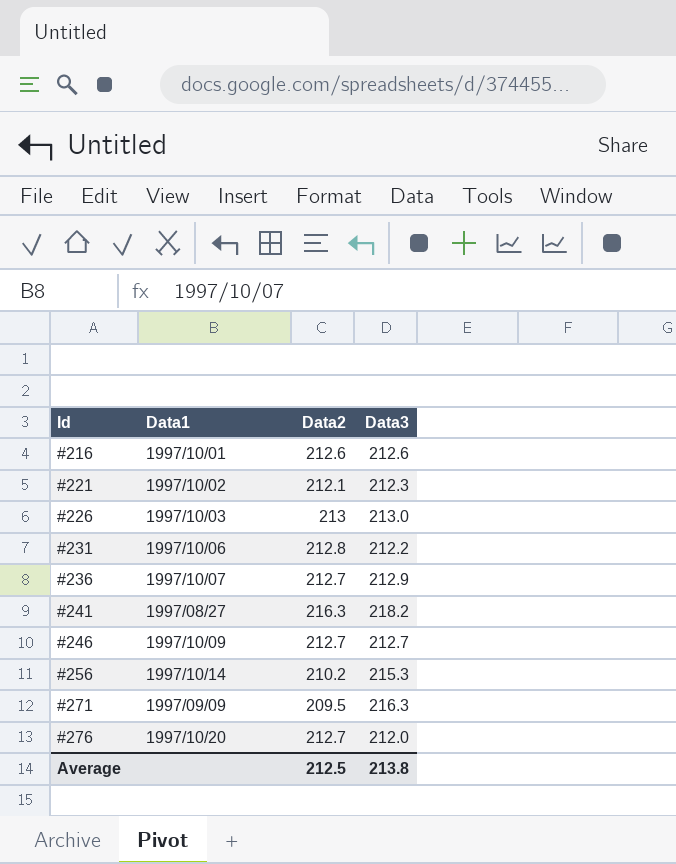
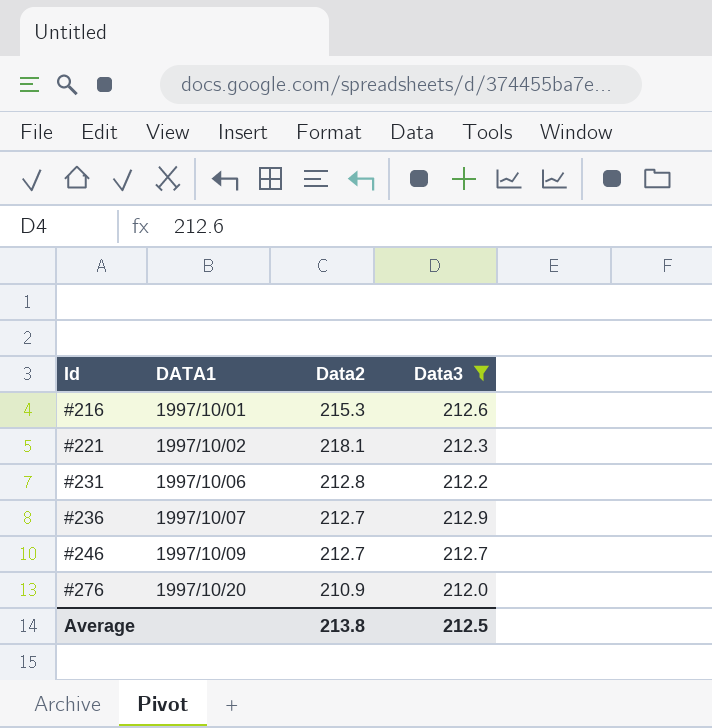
filter: none -> Data3 <= 212.9
column name: Data1 -> DATA1
#216 | Data2: 212.6 -> 215.3
#221 | Data2: 212.1 -> 218.1
#276 | Data2: 212.7 -> 210.9
Average | Data2: 212.5 -> 213.8
Average | Data3: 213.8 -> 212.5

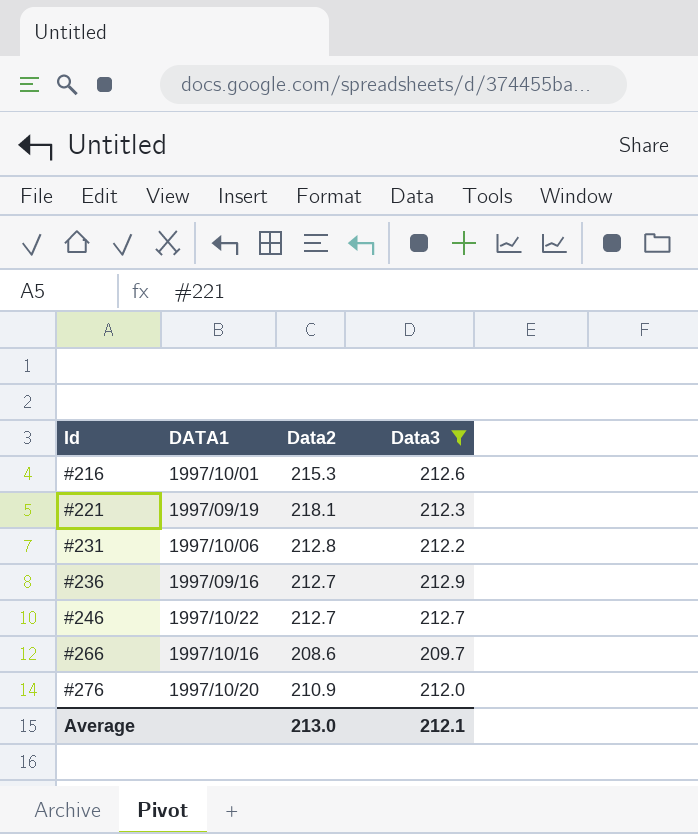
#221 | DATA1: 1997/10/02 -> 1997/09/19
#236 | DATA1: 1997/10/07 -> 1997/09/16
#246 | DATA1: 1997/10/09 -> 1997/10/22
row #266: none -> 1997/10/16 | 208.6 | 209.7
Average | Data2: 213.8 -> 213.0
Average | Data3: 212.5 -> 212.1

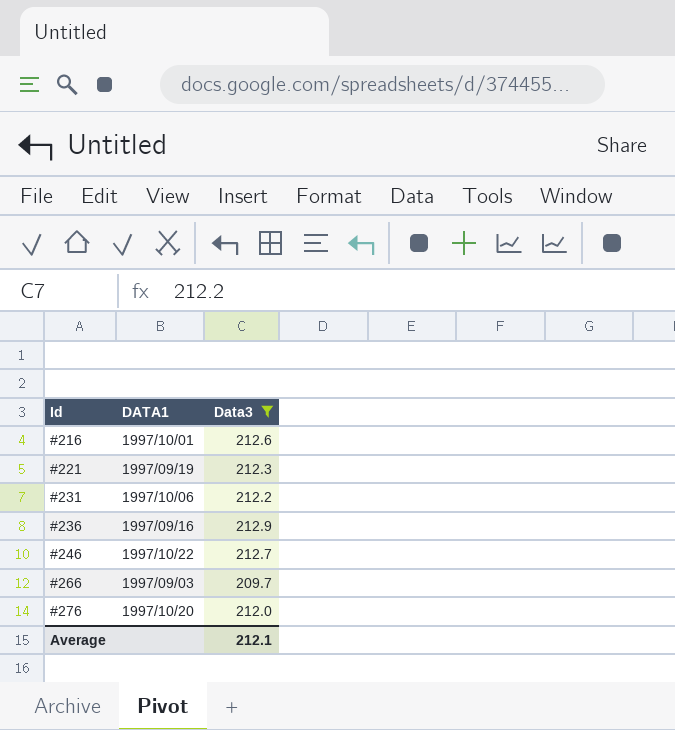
column Data2 | position: 3 -> none
#266 | DATA1: 1997/10/16 -> 1997/09/03

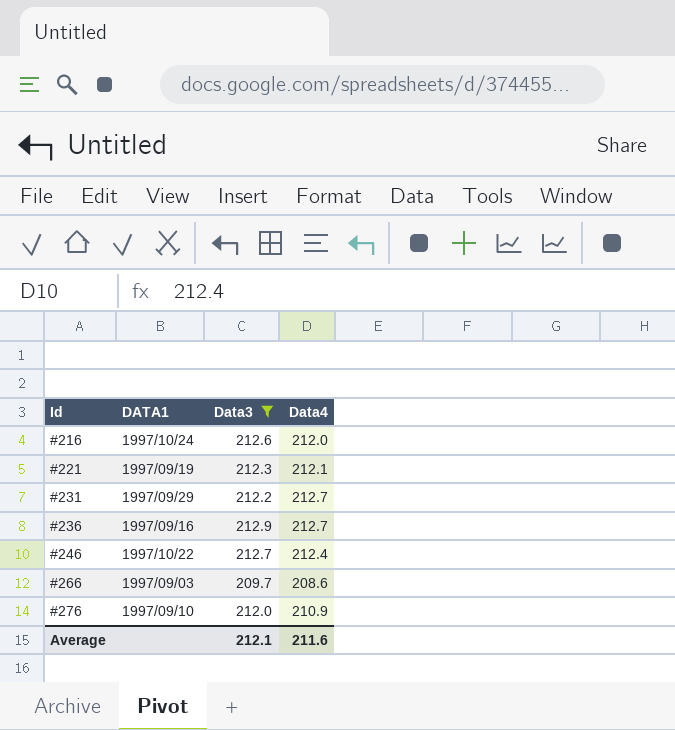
column Data4 | position: none -> 4
#216 | DATA1: 1997/10/01 -> 1997/10/24
#231 | DATA1: 1997/10/06 -> 1997/09/29
#276 | DATA1: 1997/10/20 -> 1997/09/10

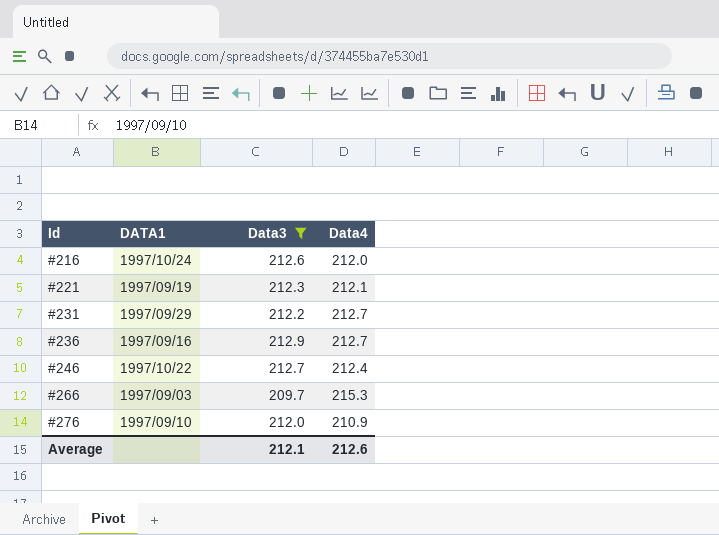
#266 | Data4: 208.6 -> 215.3
Average | Data4: 211.6 -> 212.6

